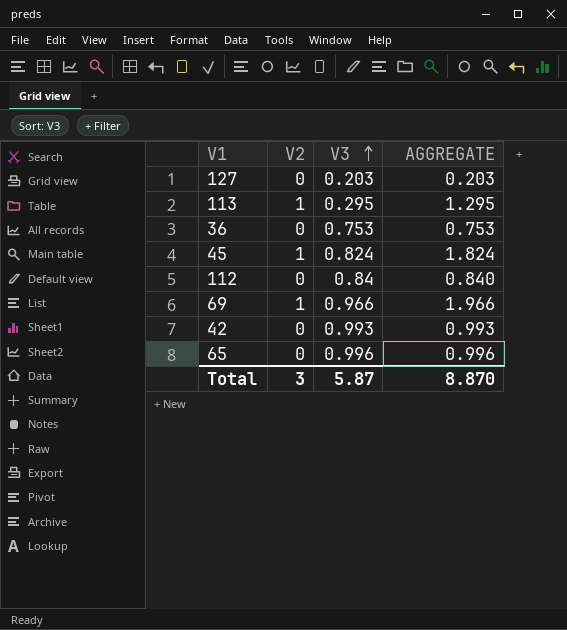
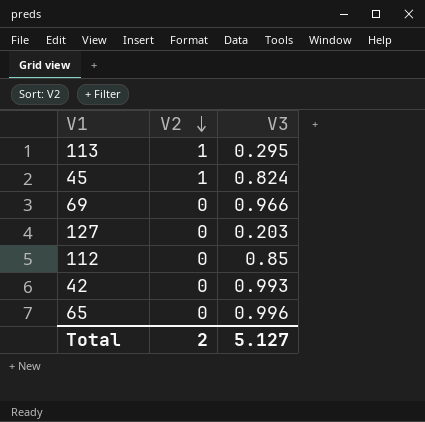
row order: V3 ascending -> V2 descending
column AGGREGATE | formula: [V2] + [V3] -> none
row 36: 0 | 0.753 | 0.753 -> none
69 | V2: 1 -> 0
112 | V3: 0.84 -> 0.85
Total | V2: 3 -> 2
Total | V3: 5.87 -> 5.127

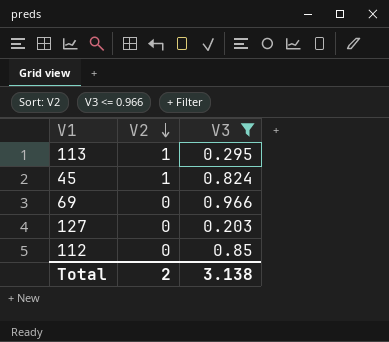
filter: none -> V3 <= 0.966
Total | V3: 5.127 -> 3.138

